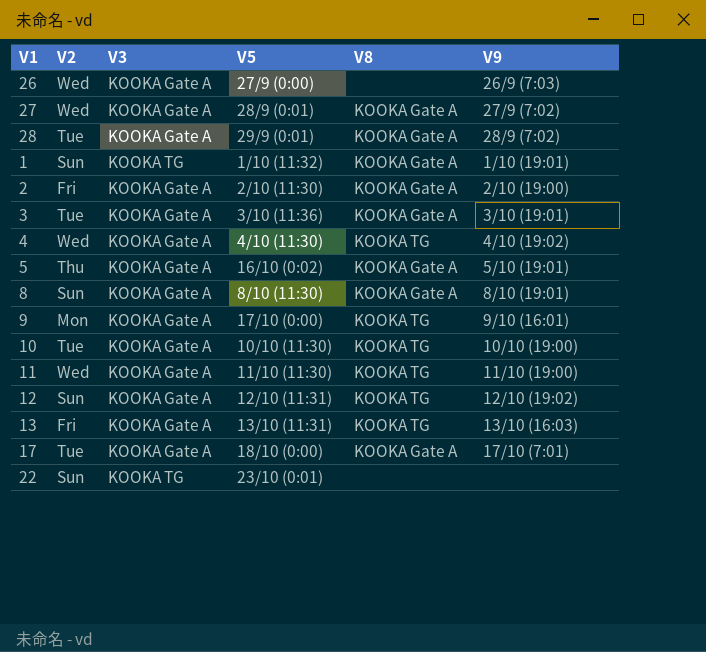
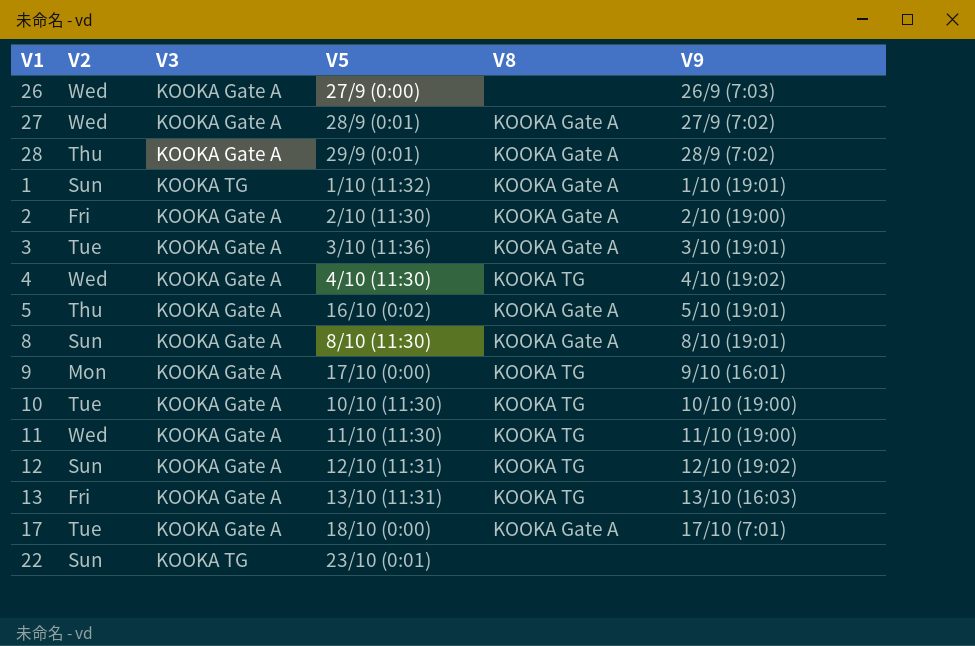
28 | V2: Tue -> Thu

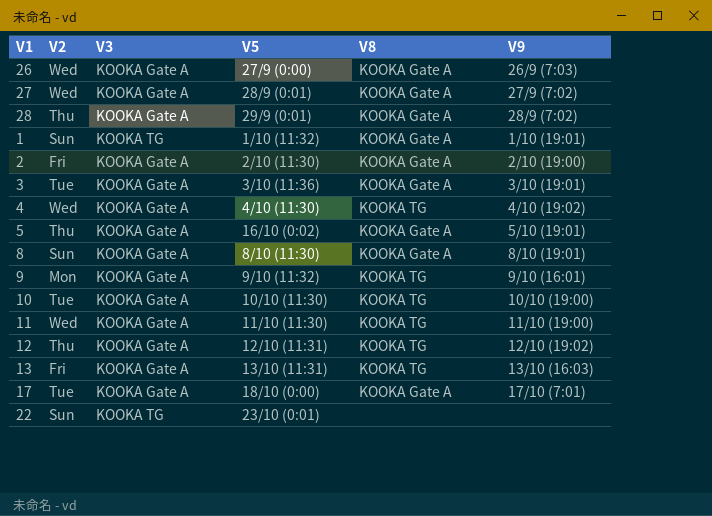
26 | V8: none -> KOOKA Gate A
9 | V5: 17/10 (0:00) -> 9/10 (11:32)
12 | V2: Sun -> Thu

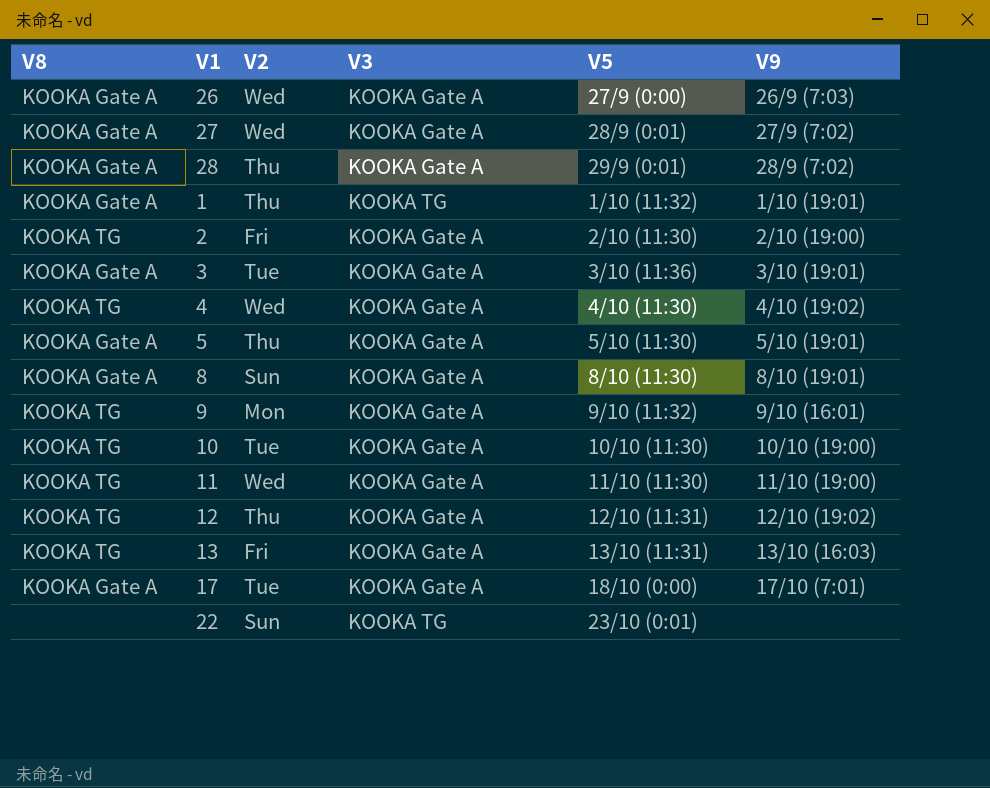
column V8 | position: 5 -> 1
1 | V2: Sun -> Thu
2 | V8: KOOKA Gate A -> KOOKA TG
5 | V5: 16/10 (0:02) -> 5/10 (11:30)

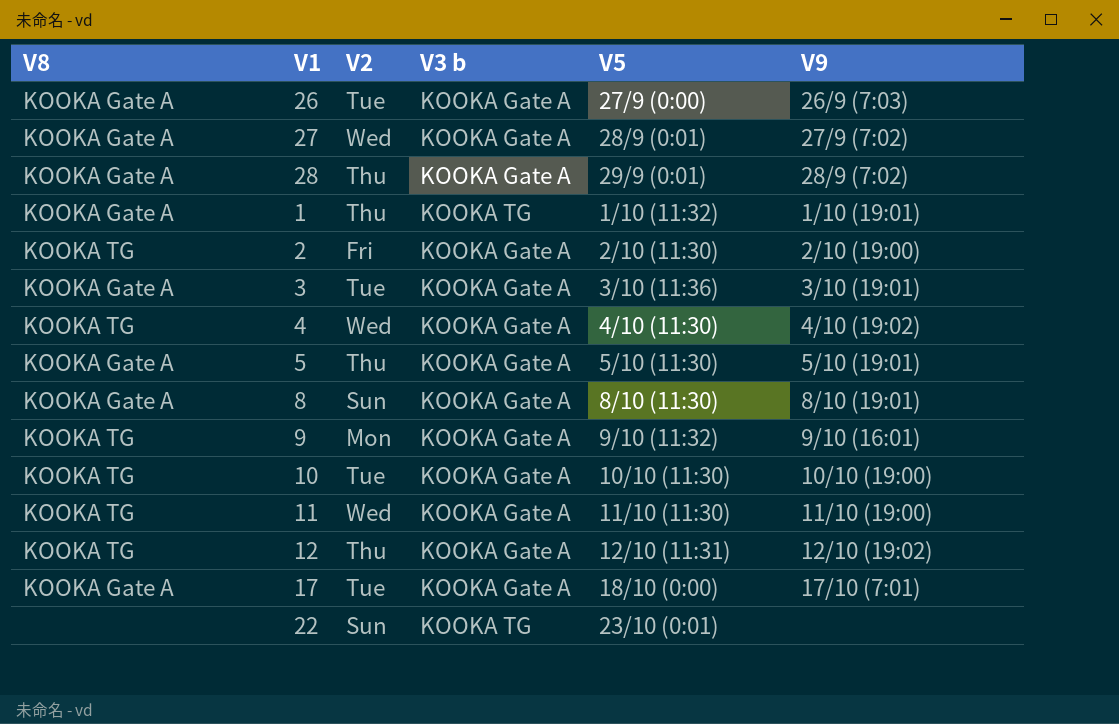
column name: V3 -> V3 b
row 13: KOOKA TG | Fri | KOOKA Gate A | 13/10 (11:31) | 13/10 (16:03) -> none
26 | V2: Wed -> Tue

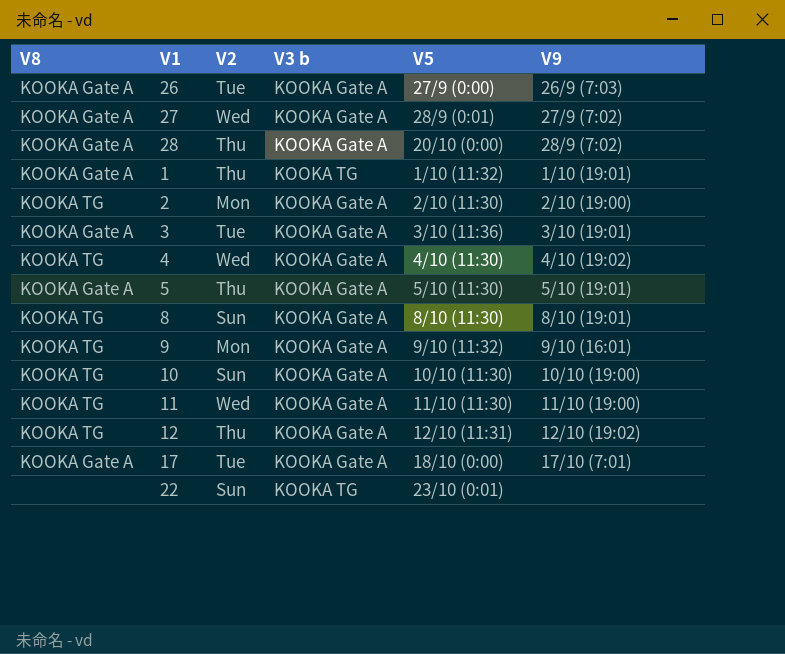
28 | V5: 29/9 (0:01) -> 20/10 (0:00)
2 | V2: Fri -> Mon
8 | V8: KOOKA Gate A -> KOOKA TG
10 | V2: Tue -> Sun

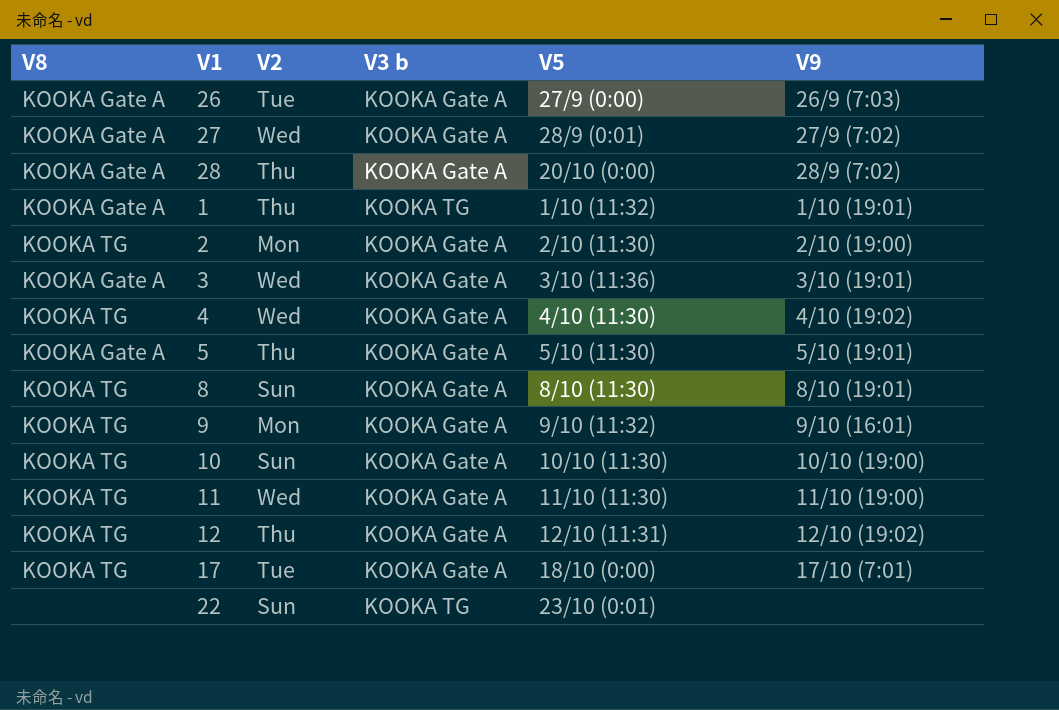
3 | V2: Tue -> Wed
17 | V8: KOOKA Gate A -> KOOKA TG

